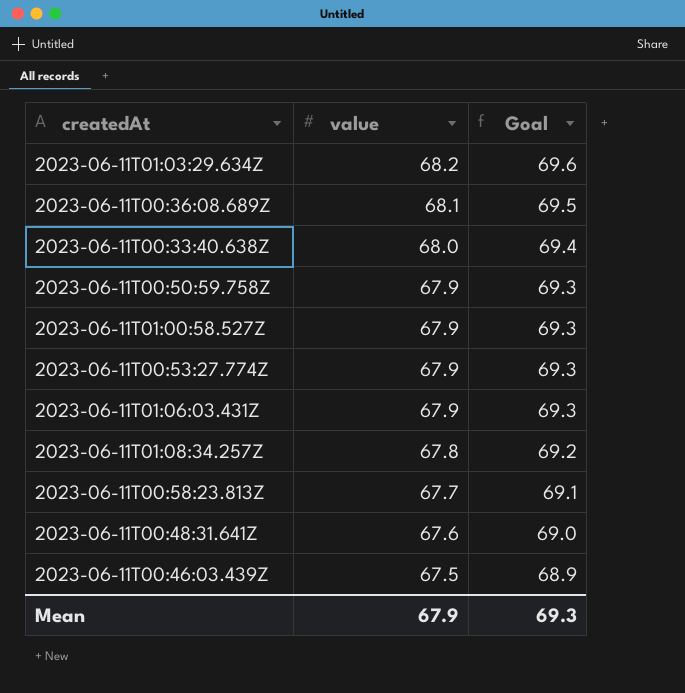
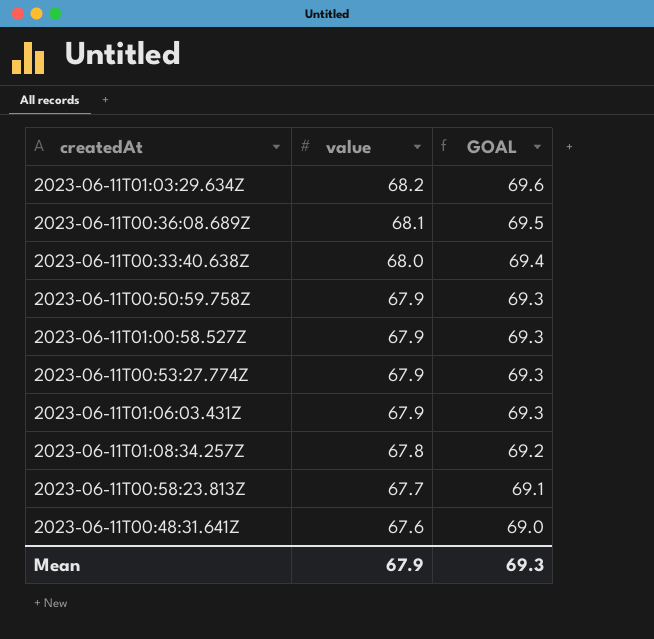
column name: Goal -> GOAL
row 2023-06-11T00:46:03.439Z: 67.5 | 68.9 -> none

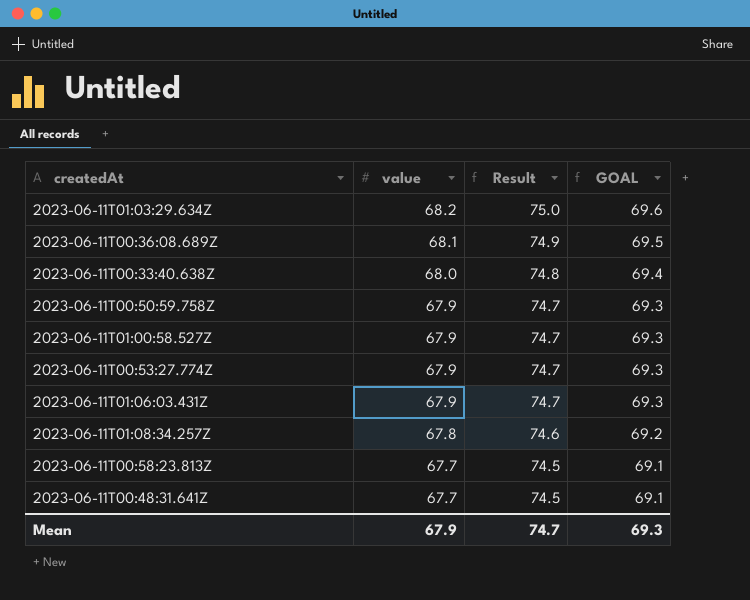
column Result | formula: none -> [value] * 1.1
2023-06-11T00:48:31.641Z | value: 67.6 -> 67.7
2023-06-11T00:48:31.641Z | GOAL: 69.0 -> 69.1

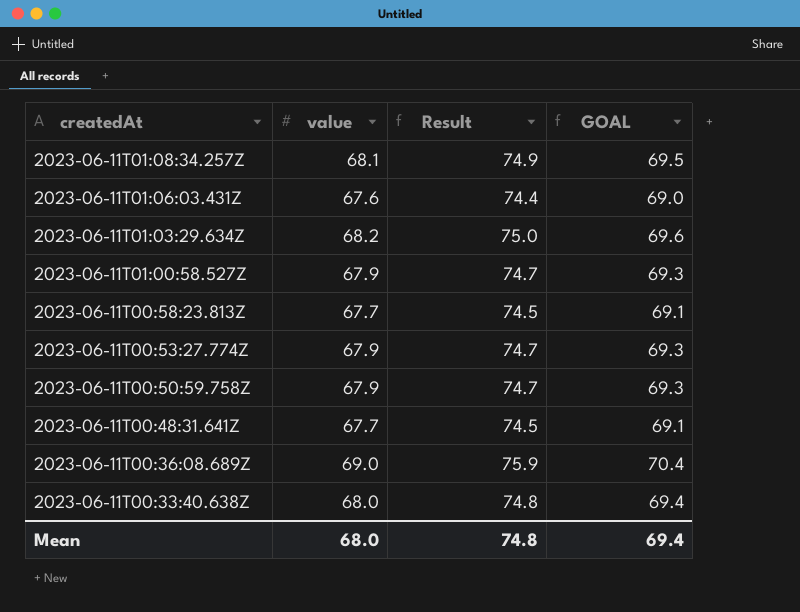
row order: value descending -> createdAt descending
2023-06-11T01:08:34.257Z | value: 67.8 -> 68.1
2023-06-11T01:08:34.257Z | Result: 74.6 -> 74.9
2023-06-11T01:08:34.257Z | GOAL: 69.2 -> 69.5
2023-06-11T01:06:03.431Z | value: 67.9 -> 67.6
2023-06-11T01:06:03.431Z | Result: 74.7 -> 74.4
2023-06-11T01:06:03.431Z | GOAL: 69.3 -> 69.0
2023-06-11T00:36:08.689Z | value: 68.1 -> 69.0
2023-06-11T00:36:08.689Z | Result: 74.9 -> 75.9
2023-06-11T00:36:08.689Z | GOAL: 69.5 -> 70.4
Mean | value: 67.9 -> 68.0
Mean | Result: 74.7 -> 74.8
Mean | GOAL: 69.3 -> 69.4

